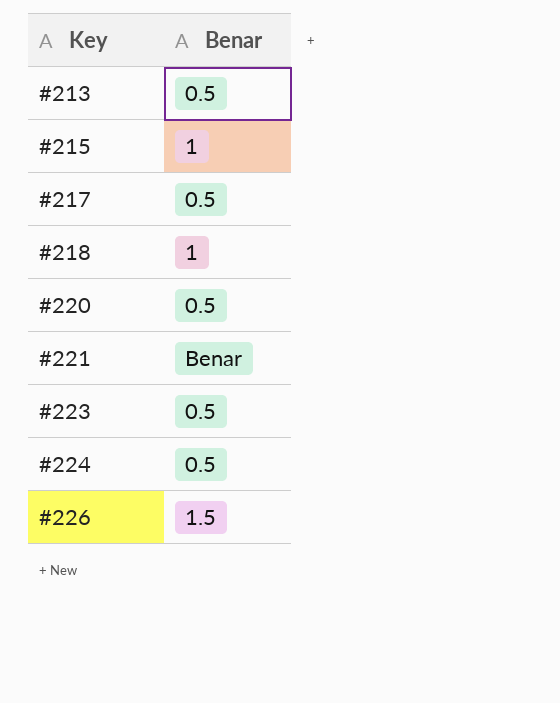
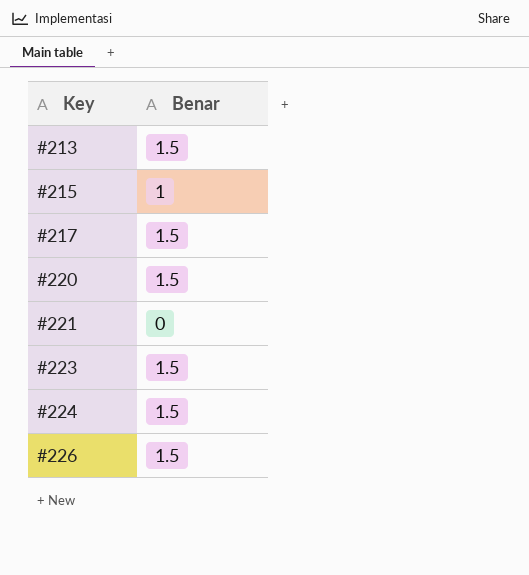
row #218: 1 -> none
#213 | Benar: 0.5 -> 1.5
#217 | Benar: 0.5 -> 1.5
#220 | Benar: 0.5 -> 1.5
#221 | Benar: Benar -> 0
#223 | Benar: 0.5 -> 1.5
#224 | Benar: 0.5 -> 1.5

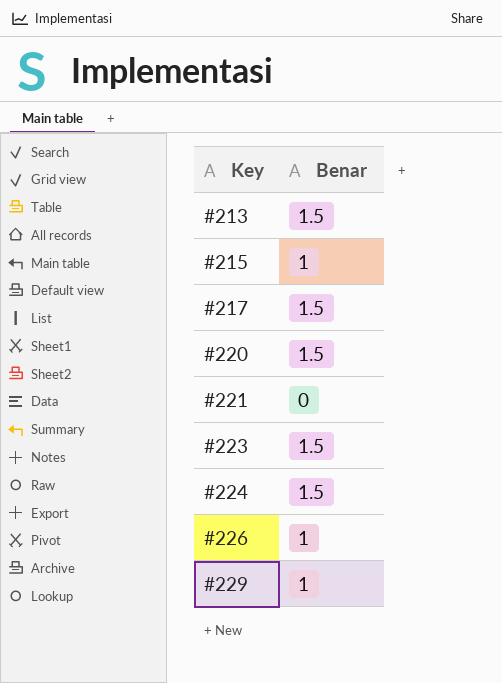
#226 | Benar: 1.5 -> 1
row #229: none -> 1

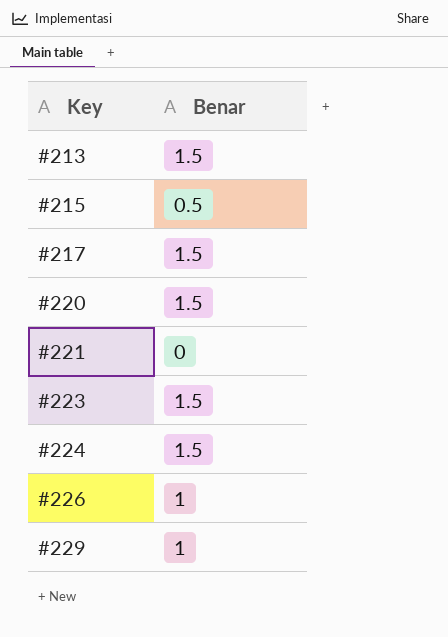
#215 | Benar: 1 -> 0.5

